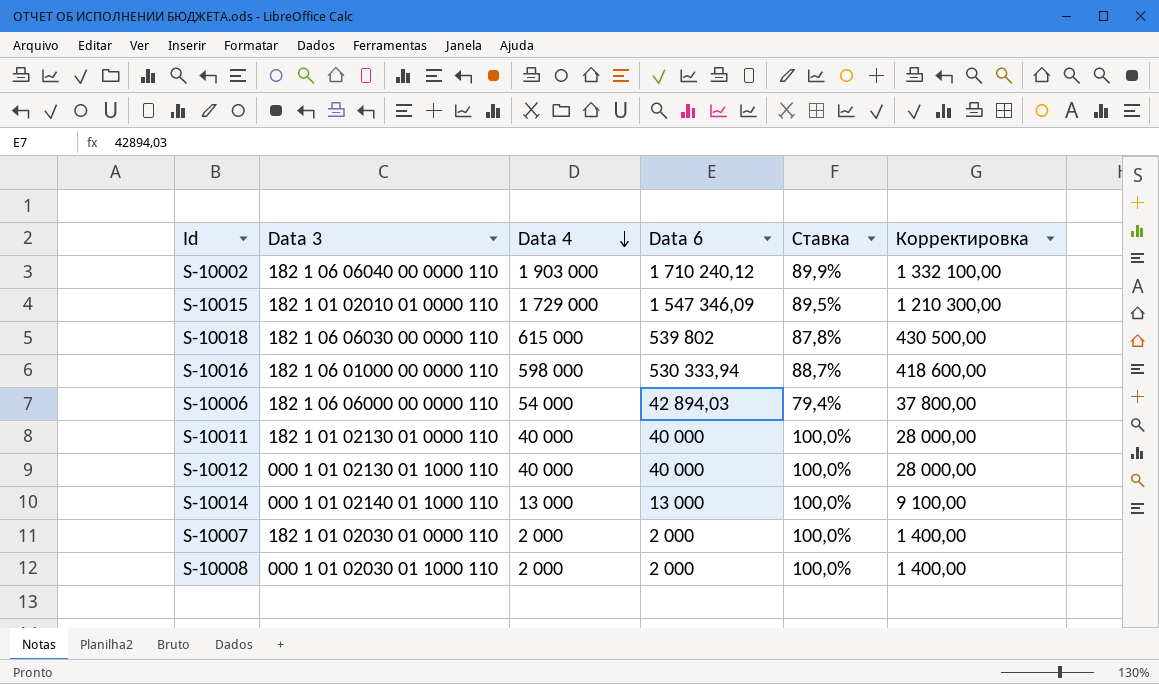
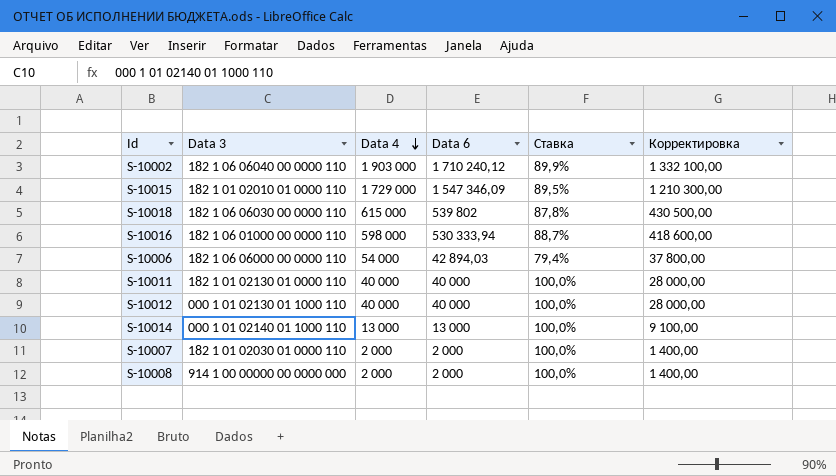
S-10008 | Data 3: 000 1 01 02030 01 1000 110 -> 914 1 00 00000 00 0000 000

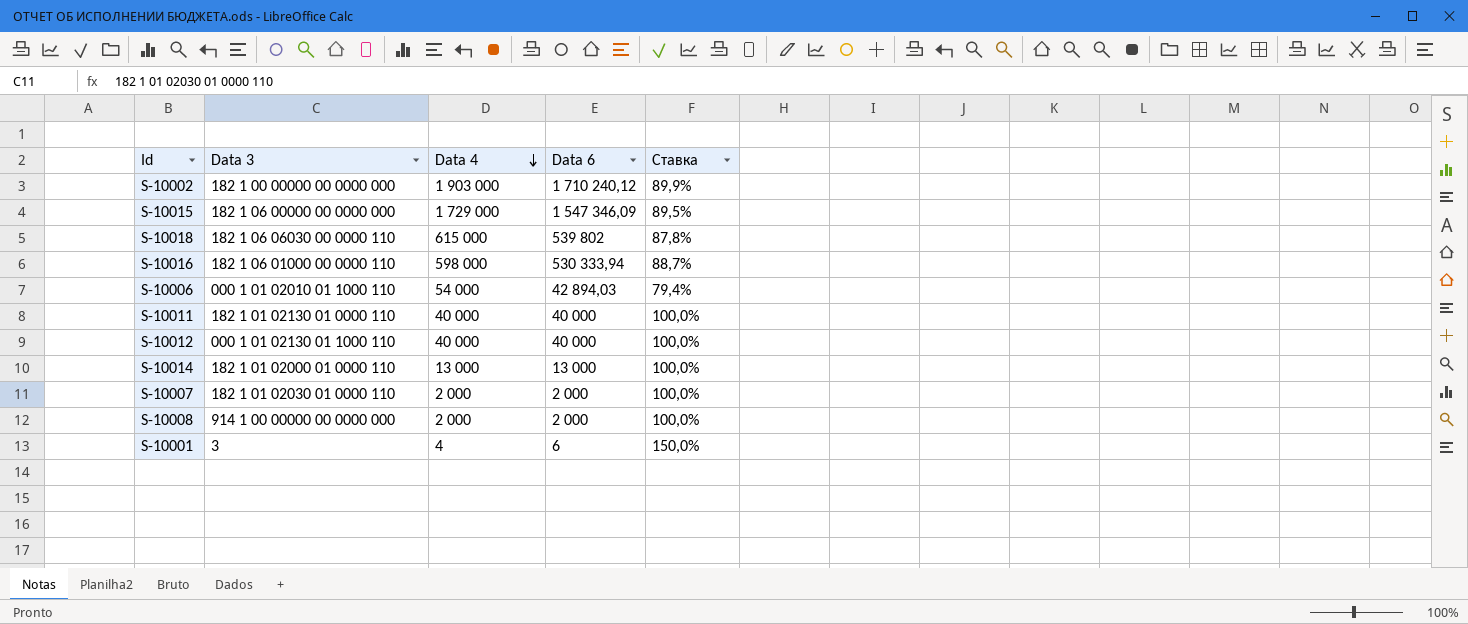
column Корректировка | formula: [Data 4] * 0,7 -> none
S-10002 | Data 3: 182 1 06 06040 00 0000 110 -> 182 1 00 00000 00 0000 000
S-10015 | Data 3: 182 1 01 02010 01 0000 110 -> 182 1 06 00000 00 0000 000
S-10006 | Data 3: 182 1 06 06000 00 0000 110 -> 000 1 01 02010 01 1000 110
S-10014 | Data 3: 000 1 01 02140 01 1000 110 -> 182 1 01 02000 01 0000 110
row S-10001: none -> 3 | 4 | 6 | 150,0%

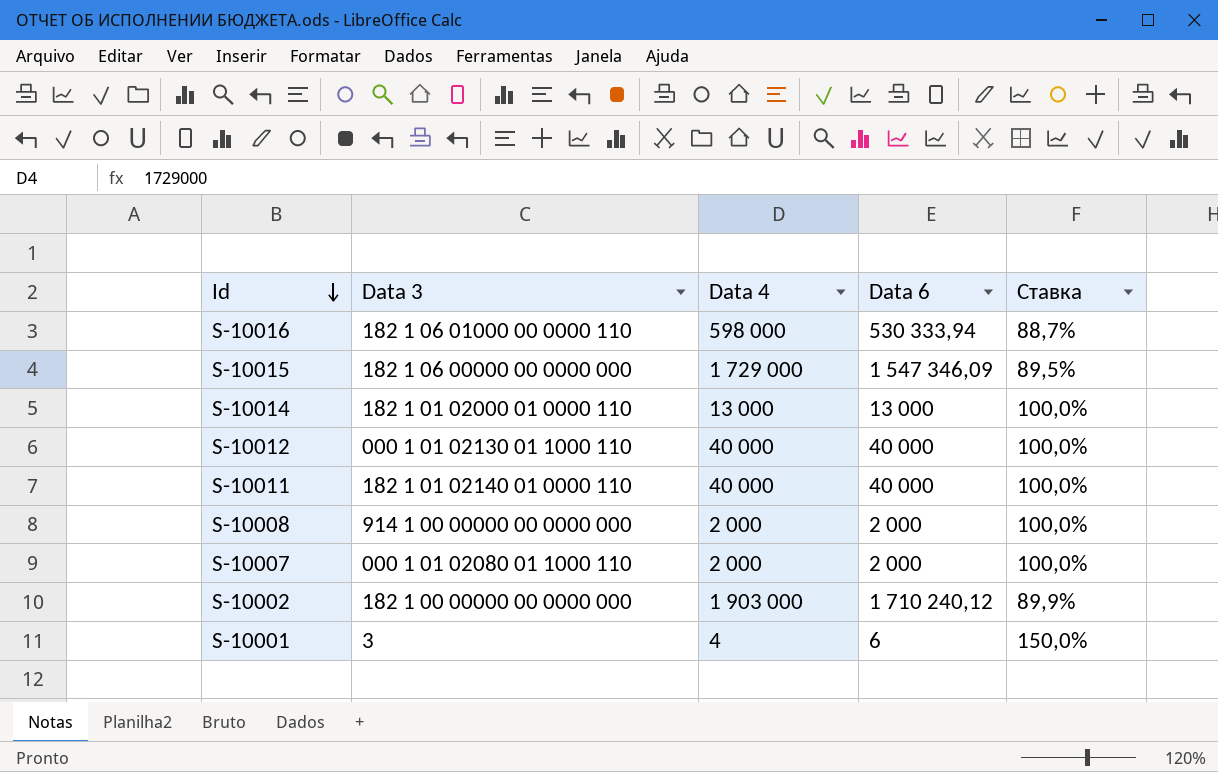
row order: Data 4 descending -> Id descending
row S-10018: 182 1 06 06030 00 0000 110 | 615 000 | 539 802 | 87,8% -> none
row S-10006: 000 1 01 02010 01 1000 110 | 54 000 | 42 894,03 | 79,4% -> none
S-10011 | Data 3: 182 1 01 02130 01 0000 110 -> 182 1 01 02140 01 0000 110
S-10007 | Data 3: 182 1 01 02030 01 0000 110 -> 000 1 01 02080 01 1000 110

